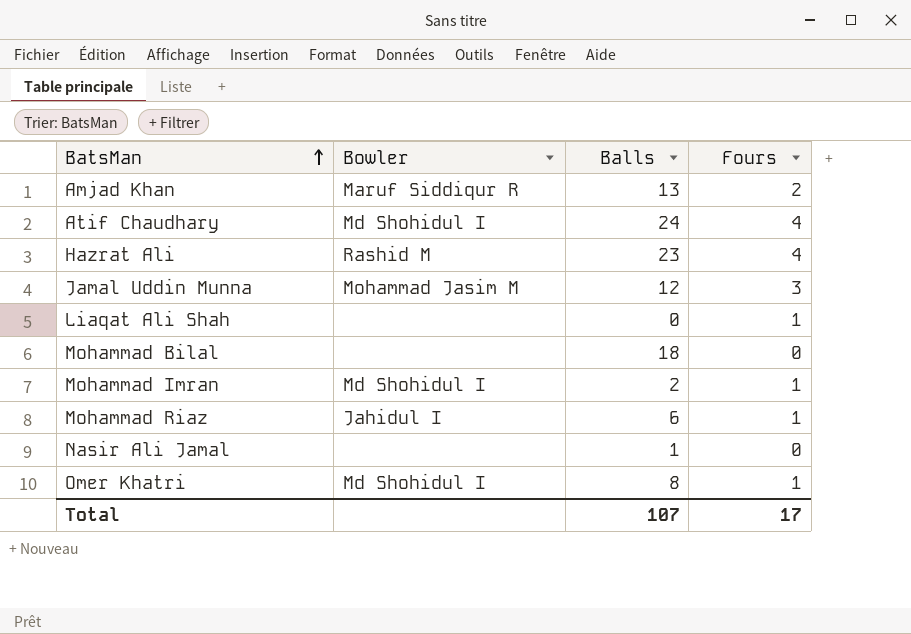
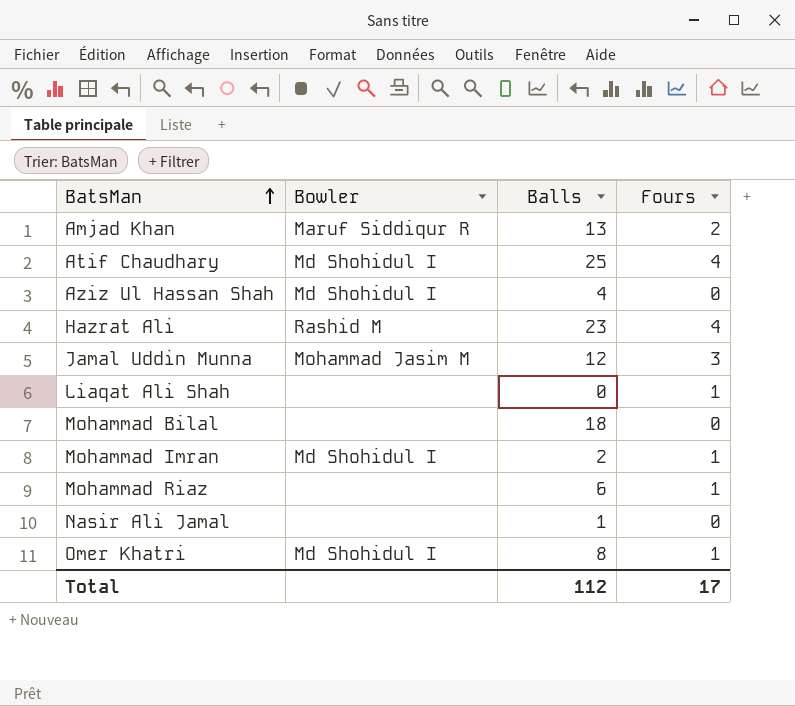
Atif Chaudhary | Balls: 24 -> 25
row Aziz Ul Hassan Shah: none -> Md Shohidul I | 4 | 0
Mohammad Riaz | Bowler: Jahidul I -> none
Total | Balls: 107 -> 112

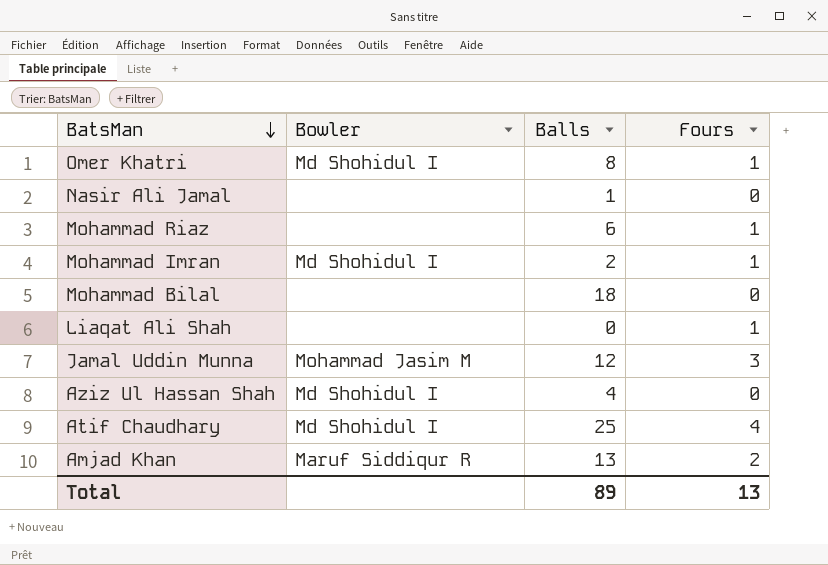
row order: BatsMan ascending -> BatsMan descending
row Hazrat Ali: Rashid M | 23 | 4 -> none
Total | Balls: 112 -> 89
Total | Fours: 17 -> 13

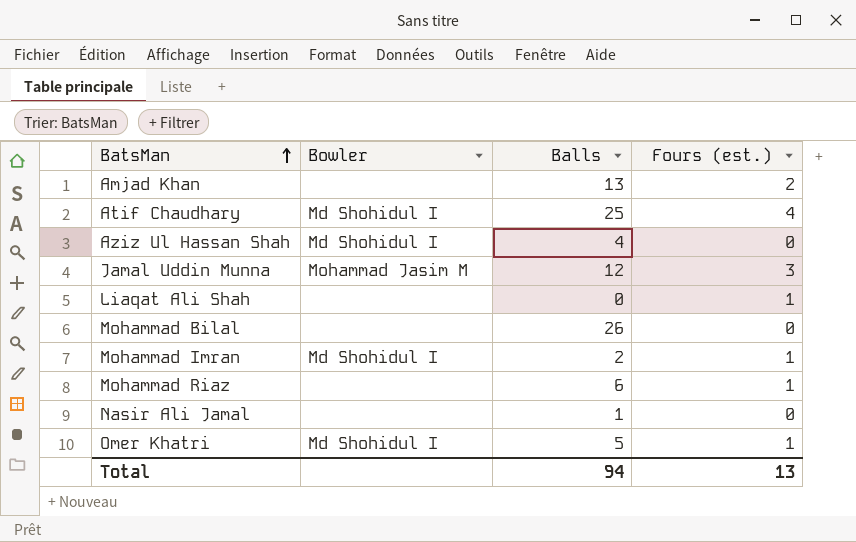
row order: BatsMan descending -> BatsMan ascending
column name: Fours -> Fours (est.)
Amjad Khan | Bowler: Maruf Siddiqur R -> none
Mohammad Bilal | Balls: 18 -> 26
Omer Khatri | Balls: 8 -> 5
Total | Balls: 89 -> 94

